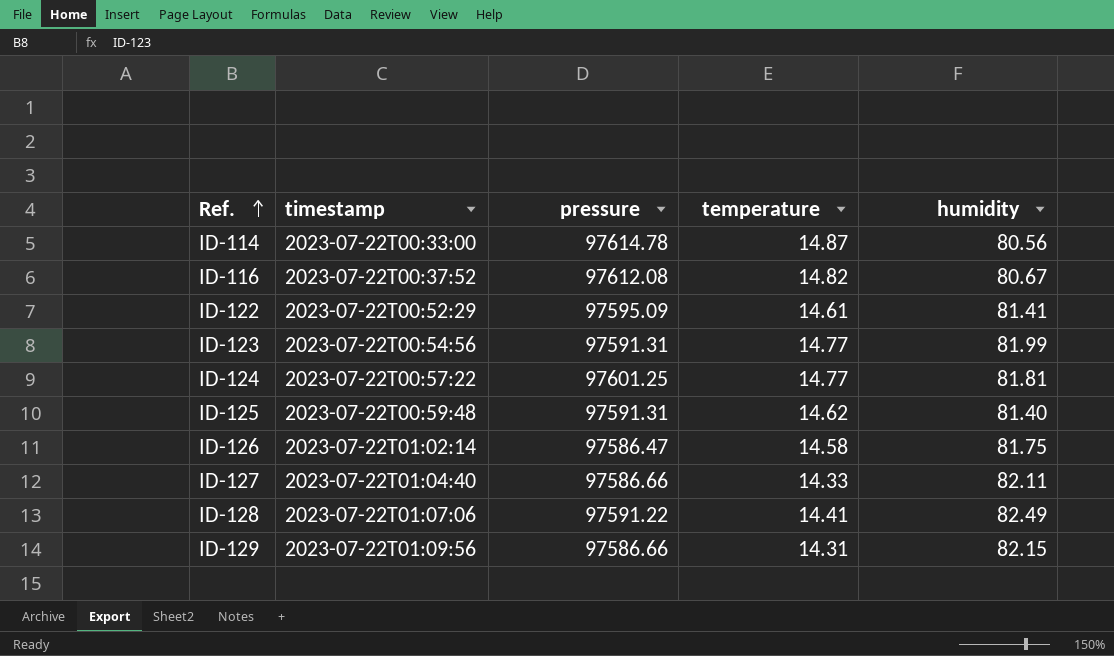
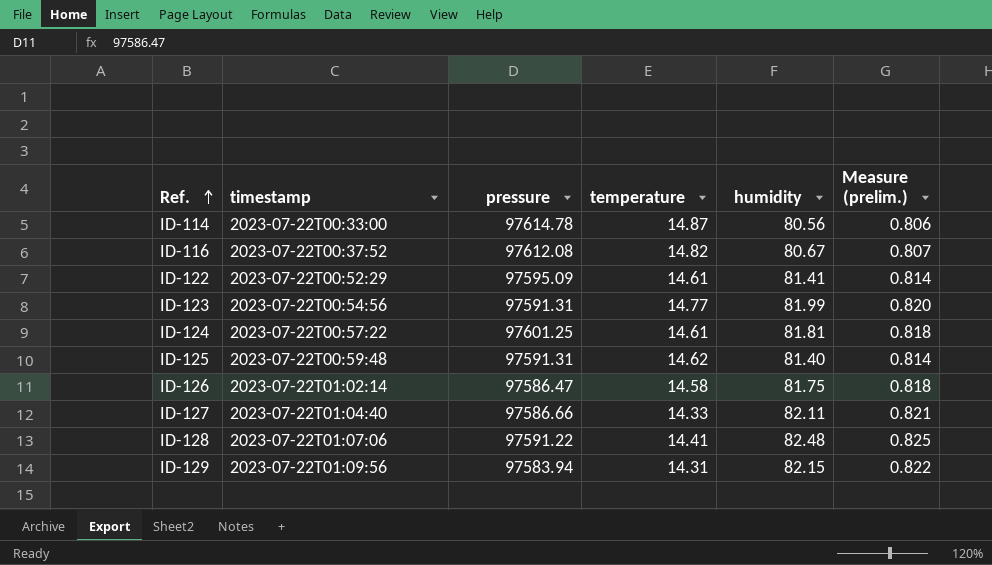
column Measure (prelim.) | formula: none -> [humidity] * 0.01
ID-124 | temperature: 14.77 -> 14.61
ID-128 | humidity: 82.49 -> 82.48
ID-129 | pressure: 97586.66 -> 97583.94

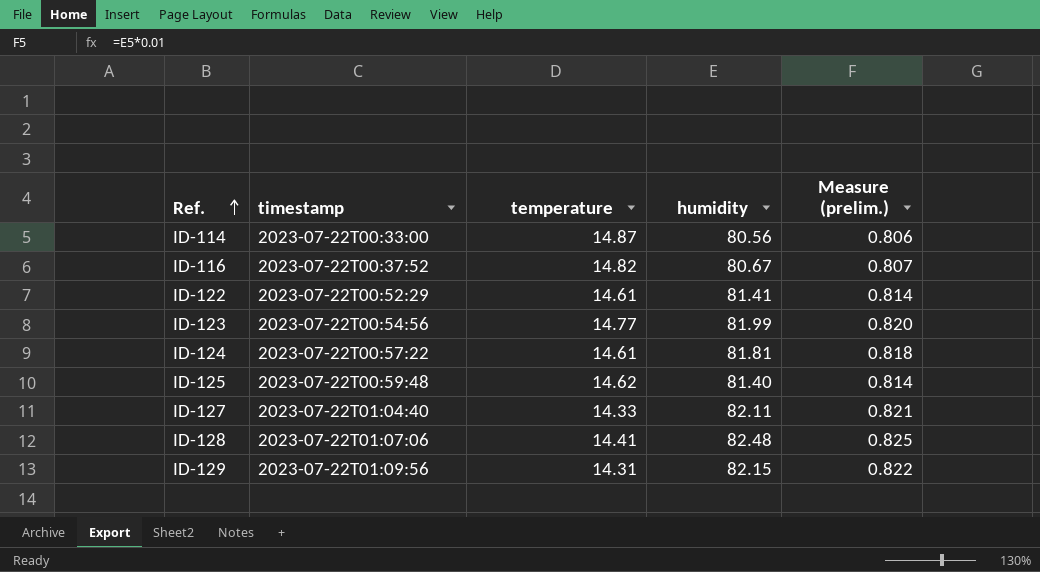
column pressure | position: 3 -> none
row ID-126: 2023-07-22T01:02:14 | 97586.47 | 14.58 | 81.75 | 0.818 -> none

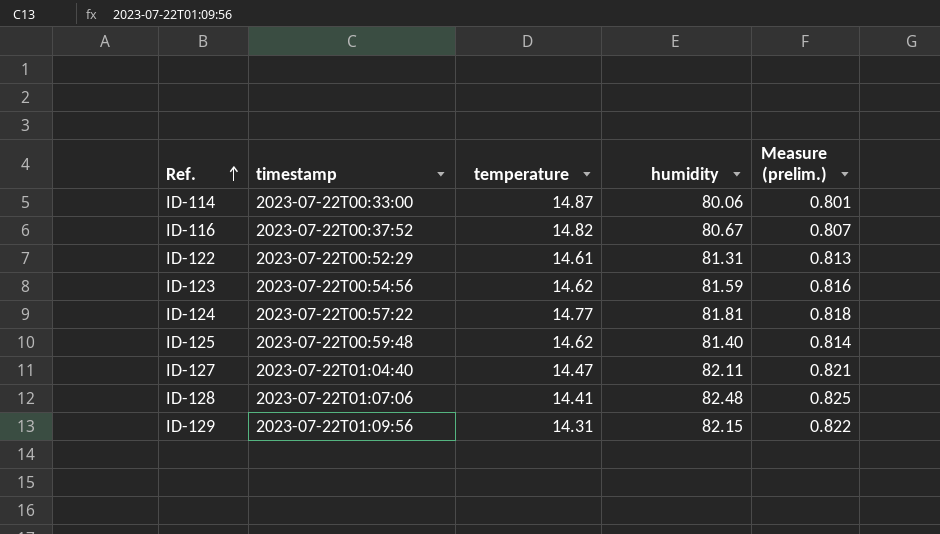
ID-114 | humidity: 80.56 -> 80.06
ID-114 | Measure (prelim.): 0.806 -> 0.801
ID-122 | humidity: 81.41 -> 81.31
ID-122 | Measure (prelim.): 0.814 -> 0.813
ID-123 | temperature: 14.77 -> 14.62
ID-123 | humidity: 81.99 -> 81.59
ID-123 | Measure (prelim.): 0.820 -> 0.816
ID-124 | temperature: 14.61 -> 14.77
ID-127 | temperature: 14.33 -> 14.47

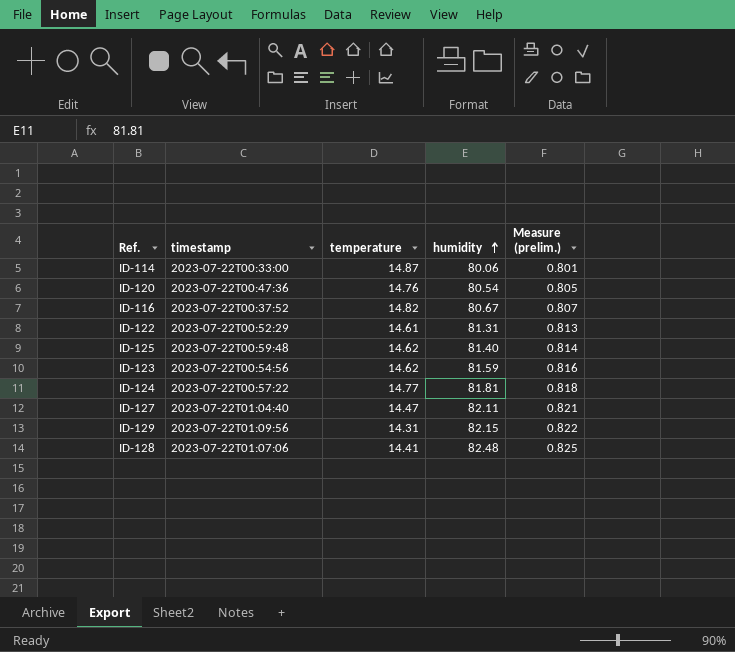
row order: Ref. ascending -> humidity ascending
row ID-120: none -> 2023-07-22T00:47:36 | 14.76 | 80.54 | 0.805

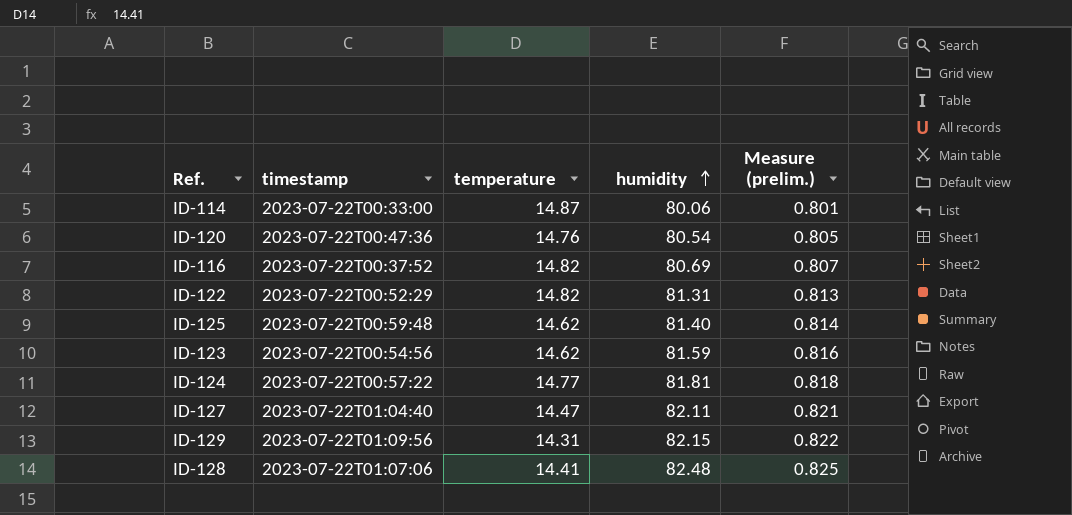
ID-116 | humidity: 80.67 -> 80.69
ID-122 | temperature: 14.61 -> 14.82

